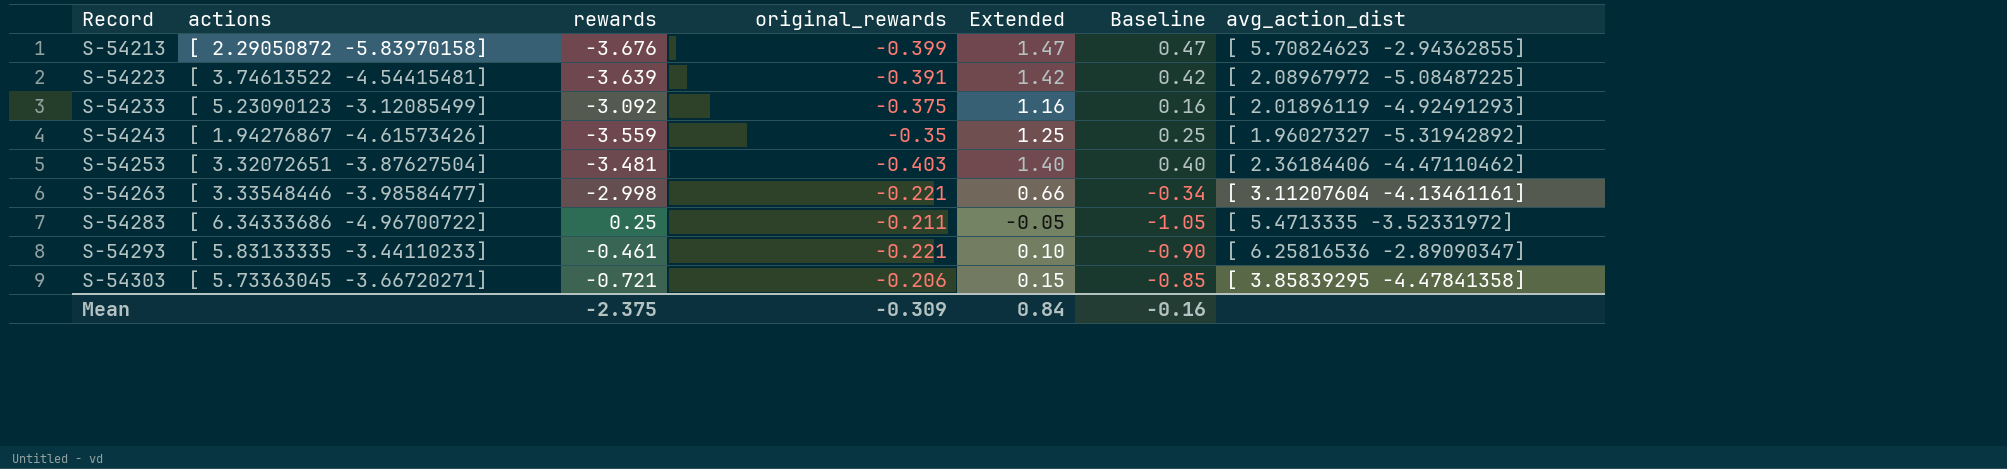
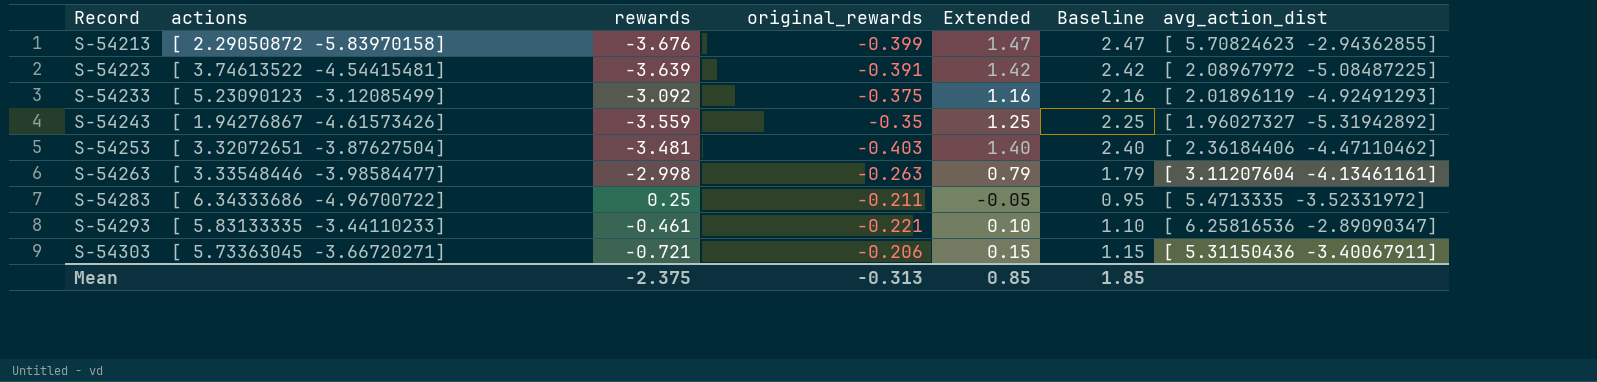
column Baseline | formula: [Extended] - 1 -> [Extended] + 1
S-54263 | original_rewards: -0.221 -> -0.263
S-54263 | Extended: 0.66 -> 0.79
S-54303 | avg_action_dist: [ 3.85839295 -4.47841358] -> [ 5.31150436 -3.40067911]
Mean | original_rewards: -0.309 -> -0.313
Mean | Extended: 0.84 -> 0.85
Mean | Baseline: -0.16 -> 1.85

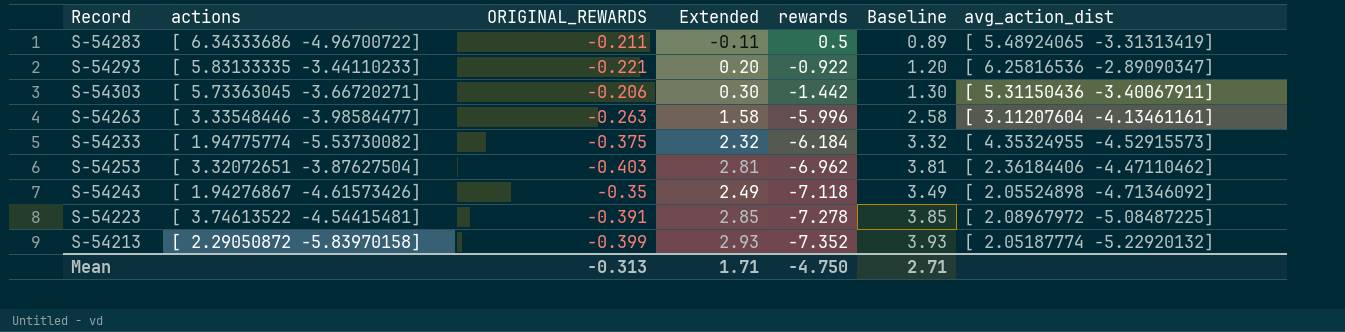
row order: Record ascending -> rewards descending
column name: original_rewards -> ORIGINAL_REWARDS
column rewards | position: 3 -> 5
S-54283 | Extended: -0.05 -> -0.11
S-54283 | rewards: 0.25 -> 0.5
S-54283 | Baseline: 0.95 -> 0.89
S-54283 | avg_action_dist: [ 5.4713335 -3.52331972] -> [ 5.48924065 -3.31313419]
S-54293 | Extended: 0.10 -> 0.20
S-54293 | rewards: -0.461 -> -0.922
S-54293 | Baseline: 1.10 -> 1.20
S-54303 | Extended: 0.15 -> 0.30
S-54303 | rewards: -0.721 -> -1.442
S-54303 | Baseline: 1.15 -> 1.30
S-54263 | Extended: 0.79 -> 1.58
S-54263 | rewards: -2.998 -> -5.996
S-54263 | Baseline: 1.79 -> 2.58
S-54233 | actions: [ 5.23090123 -3.12085499] -> [ 1.94775774 -5.53730082]
S-54233 | Extended: 1.16 -> 2.32
S-54233 | rewards: -3.092 -> -6.184
S-54233 | Baseline: 2.16 -> 3.32
S-54233 | avg_action_dist: [ 2.01896119 -4.92491293] -> [ 4.35324955 -4.52915573]
S-54253 | Extended: 1.40 -> 2.81
S-54253 | rewards: -3.481 -> -6.962
S-54253 | Baseline: 2.40 -> 3.81
S-54243 | Extended: 1.25 -> 2.49
S-54243 | rewards: -3.559 -> -7.118
S-54243 | Baseline: 2.25 -> 3.49
S-54243 | avg_action_dist: [ 1.96027327 -5.31942892] -> [ 2.05524898 -4.71346092]
S-54223 | Extended: 1.42 -> 2.85
S-54223 | rewards: -3.639 -> -7.278
S-54223 | Baseline: 2.42 -> 3.85
S-54213 | Extended: 1.47 -> 2.93
S-54213 | rewards: -3.676 -> -7.352
S-54213 | Baseline: 2.47 -> 3.93
S-54213 | avg_action_dist: [ 5.70824623 -2.94362855] -> [ 2.05187774 -5.22920132]
Mean | Extended: 0.85 -> 1.71
Mean | rewards: -2.375 -> -4.750
Mean | Baseline: 1.85 -> 2.71

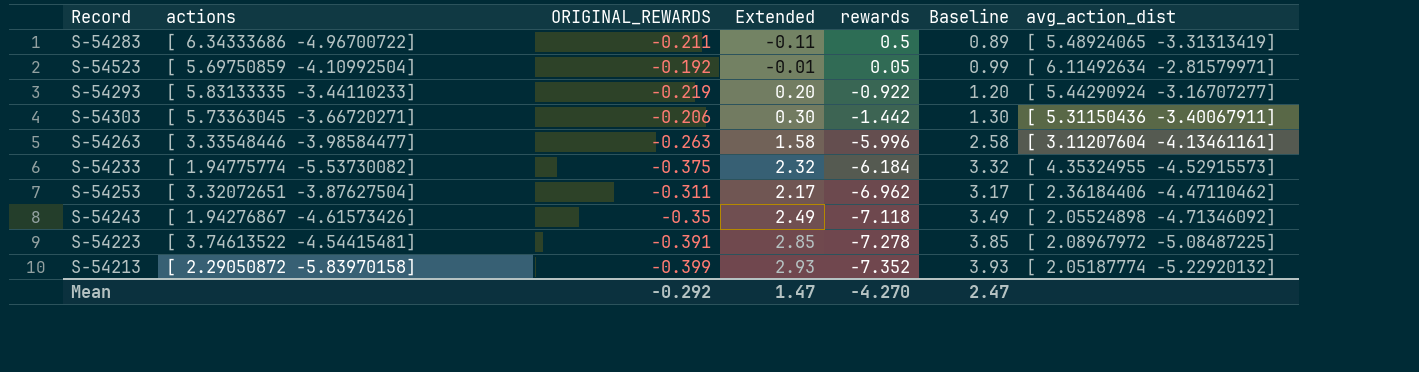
row S-54523: none -> [ 5.69750859 -4.10992504] | -0.192 | -0.01 | 0.05 | 0.99 | [ 6.11492634 -2.81579971]
S-54293 | ORIGINAL_REWARDS: -0.221 -> -0.219
S-54293 | avg_action_dist: [ 6.25816536 -2.89090347] -> [ 5.44290924 -3.16707277]
S-54253 | ORIGINAL_REWARDS: -0.403 -> -0.311
S-54253 | Extended: 2.81 -> 2.17
S-54253 | Baseline: 3.81 -> 3.17
Mean | ORIGINAL_REWARDS: -0.313 -> -0.292
Mean | Extended: 1.71 -> 1.47
Mean | rewards: -4.750 -> -4.270
Mean | Baseline: 2.71 -> 2.47

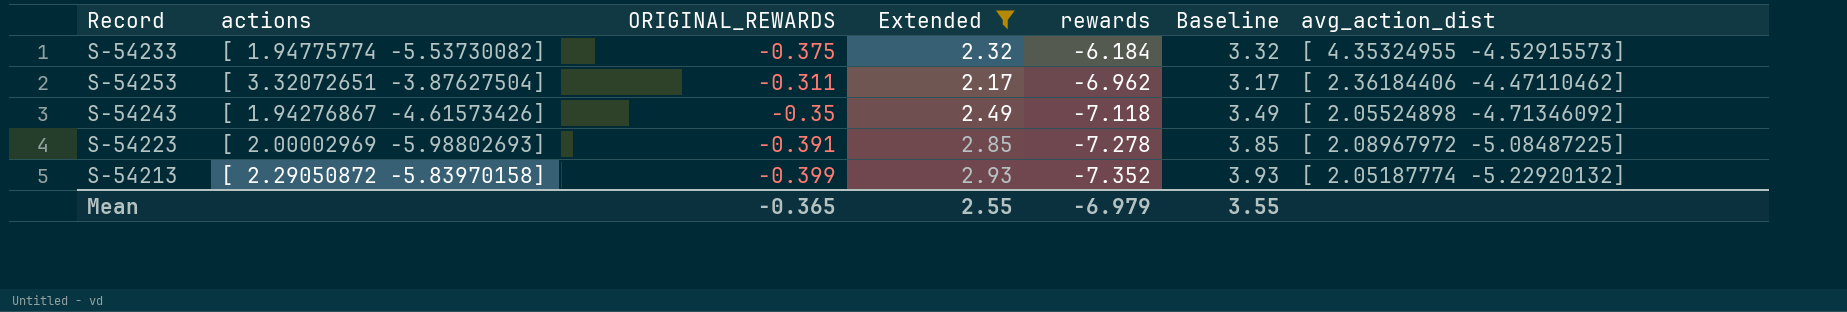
filter: none -> Extended >= 2.17
S-54223 | actions: [ 3.74613522 -4.54415481] -> [ 2.00002969 -5.98802693]
Mean | ORIGINAL_REWARDS: -0.292 -> -0.365
Mean | Extended: 1.47 -> 2.55
Mean | rewards: -4.270 -> -6.979
Mean | Baseline: 2.47 -> 3.55

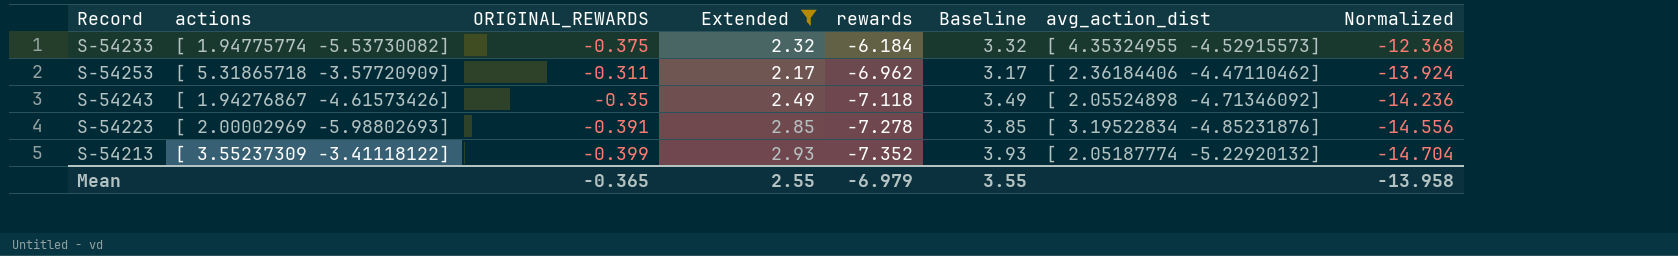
column Normalized | formula: none -> [rewards] * 2
S-54253 | actions: [ 3.32072651 -3.87627504] -> [ 5.31865718 -3.57720909]
S-54223 | avg_action_dist: [ 2.08967972 -5.08487225] -> [ 3.19522834 -4.85231876]
S-54213 | actions: [ 2.29050872 -5.83970158] -> [ 3.55237309 -3.41118122]

